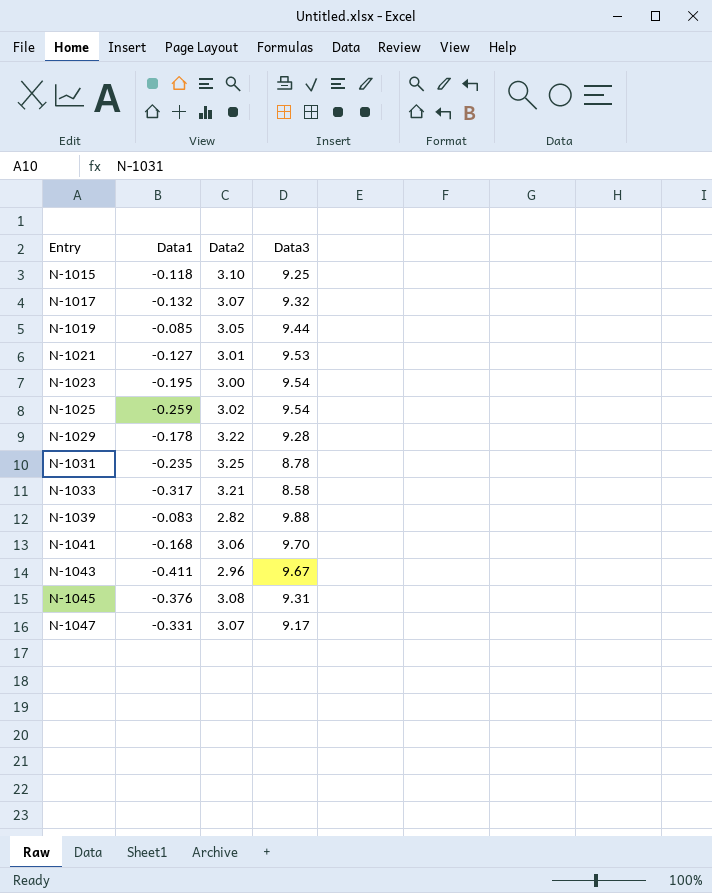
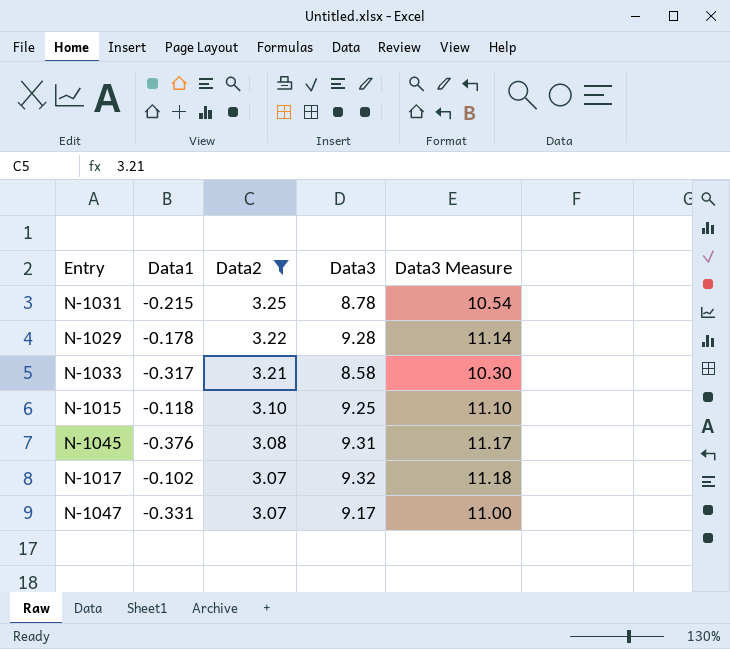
filter: none -> Data2 >= 3.07
row order: Entry ascending -> Data2 descending
column Data3 Measure | formula: none -> [Data3] * 1.2
N-1031 | Data1: -0.235 -> -0.215
N-1017 | Data1: -0.132 -> -0.102

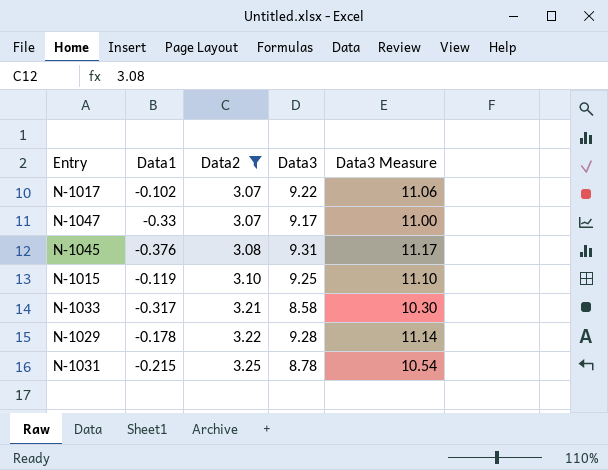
row order: Data2 descending -> Data2 ascending
N-1017 | Data3: 9.32 -> 9.22
N-1017 | Data3 Measure: 11.18 -> 11.06
N-1047 | Data1: -0.331 -> -0.33
N-1015 | Data1: -0.118 -> -0.119

